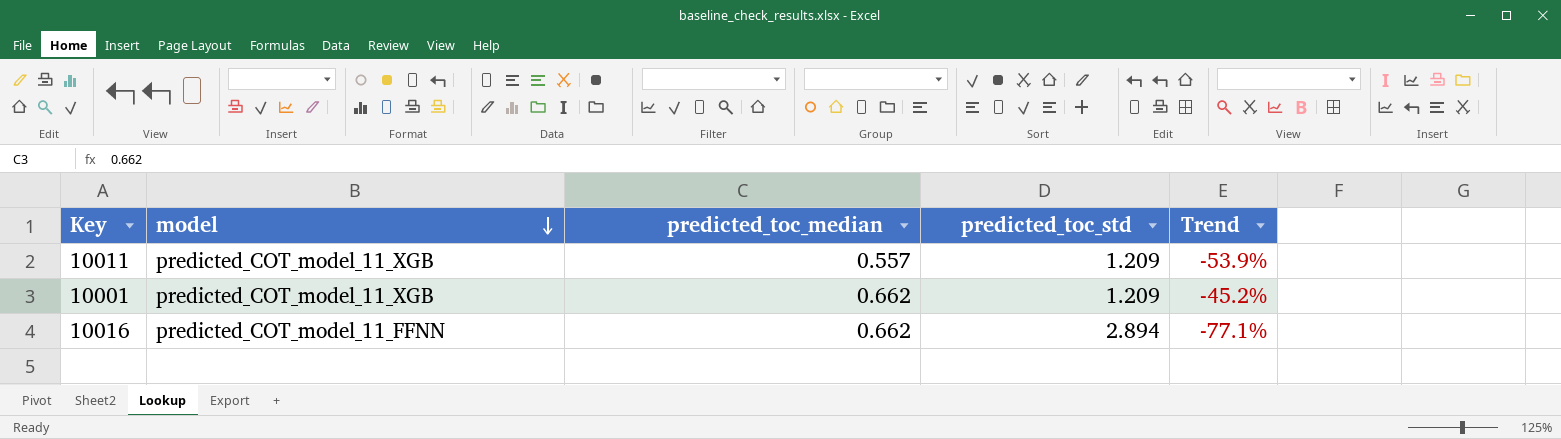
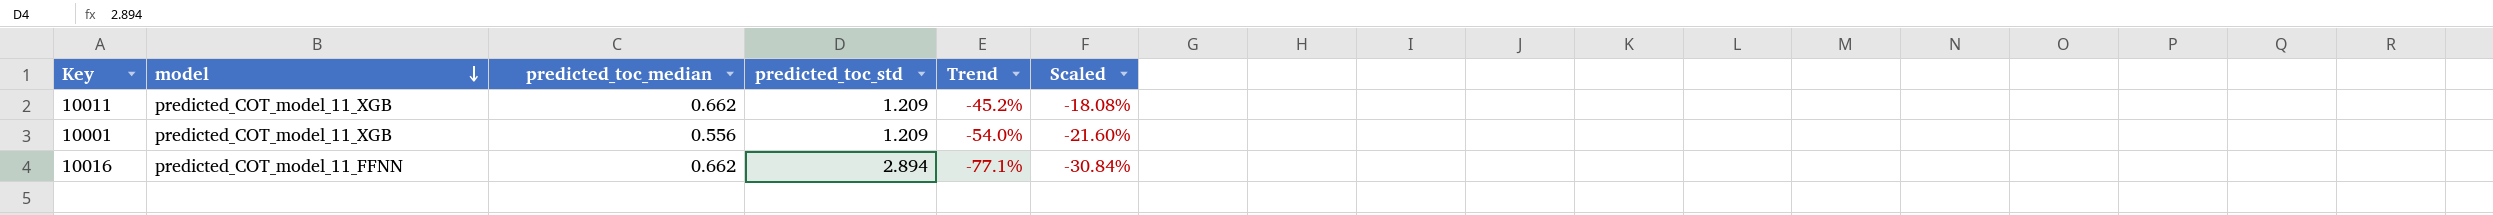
column Scaled | formula: none -> [Trend] * 0.4
10011 | predicted_toc_median: 0.557 -> 0.662
10011 | Trend: -53.9% -> -45.2%
10001 | predicted_toc_median: 0.662 -> 0.556
10001 | Trend: -45.2% -> -54.0%

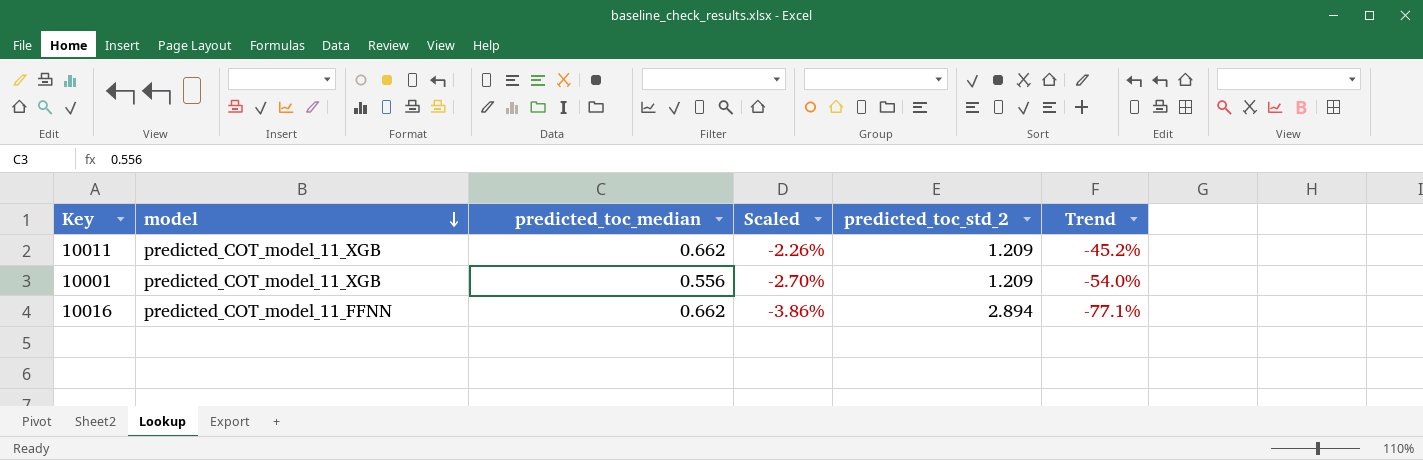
column Scaled | formula: [Trend] * 0.4 -> [Trend] * 0.05
column Scaled | position: 6 -> 4
column name: predicted_toc_std -> predicted_toc_std_2

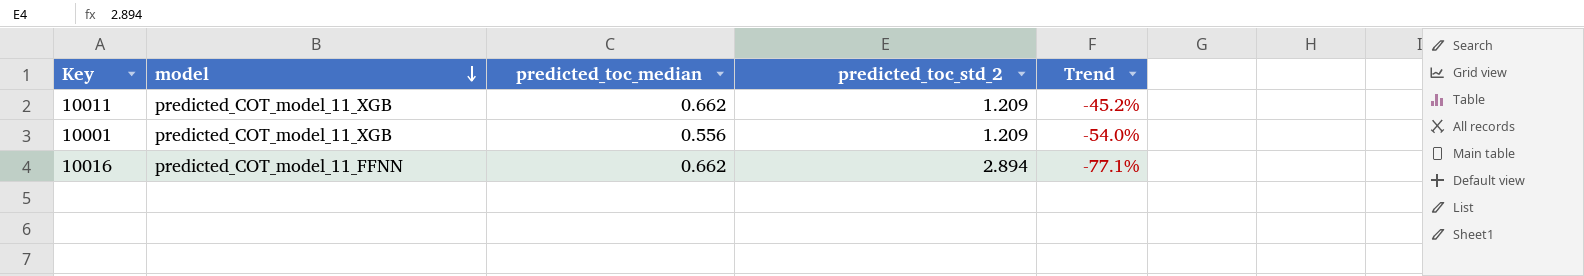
column Scaled | formula: [Trend] * 0.05 -> none

